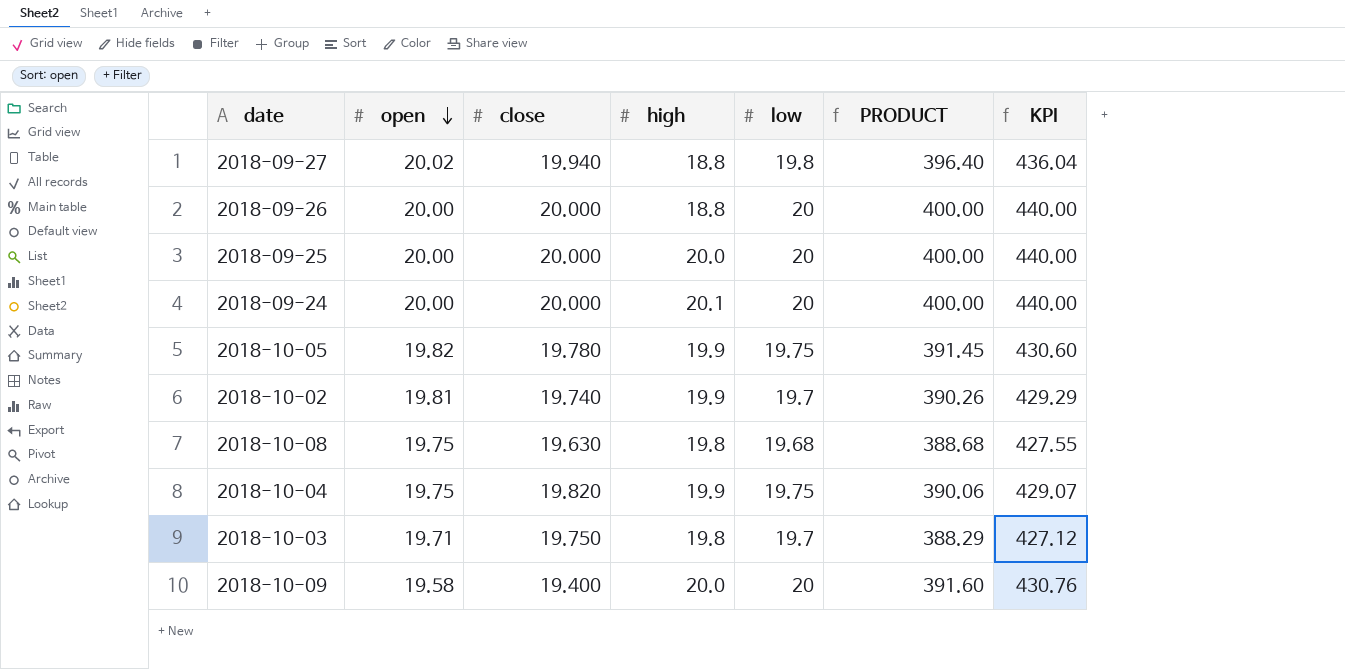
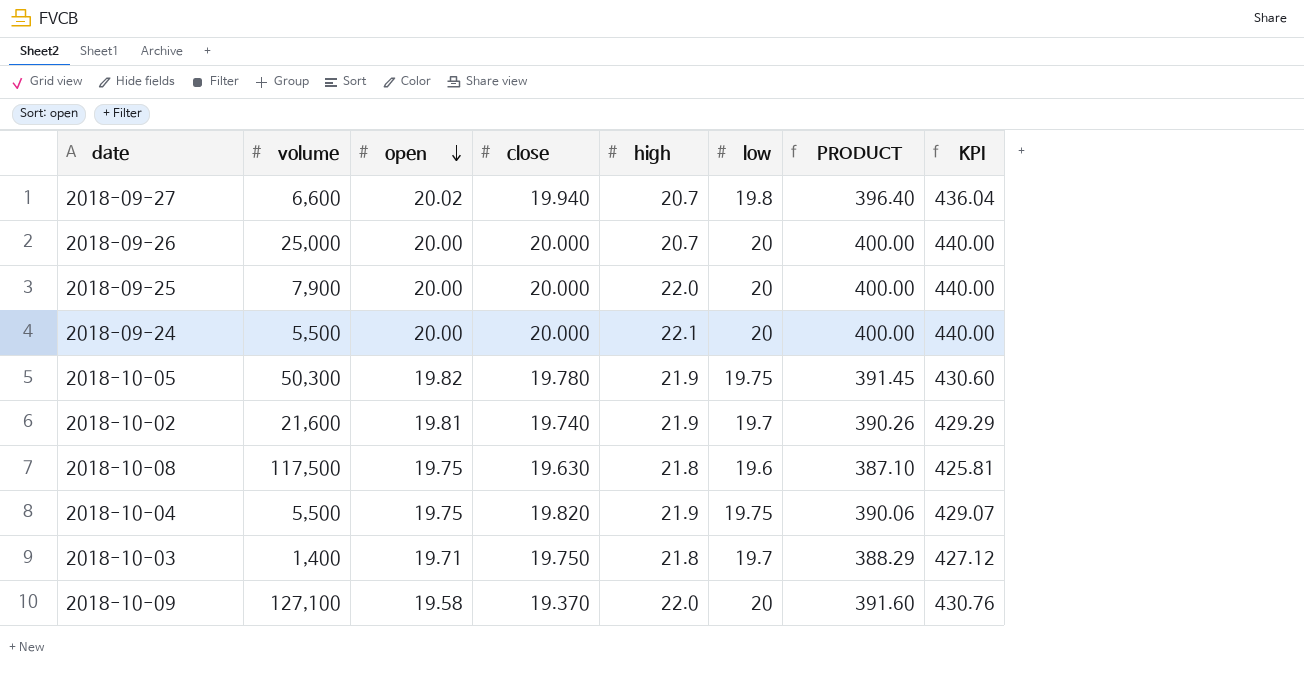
column volume | position: none -> 2
2018-09-27 | high: 18.8 -> 20.7
2018-09-26 | high: 18.8 -> 20.7
2018-09-25 | high: 20.0 -> 22.0
2018-09-24 | high: 20.1 -> 22.1
2018-10-05 | high: 19.9 -> 21.9
2018-10-02 | high: 19.9 -> 21.9
2018-10-08 | high: 19.8 -> 21.8
2018-10-08 | low: 19.68 -> 19.6
2018-10-08 | PRODUCT: 388.68 -> 387.10
2018-10-08 | KPI: 427.55 -> 425.81
2018-10-04 | high: 19.9 -> 21.9
2018-10-03 | high: 19.8 -> 21.8
2018-10-09 | close: 19.400 -> 19.370
2018-10-09 | high: 20.0 -> 22.0

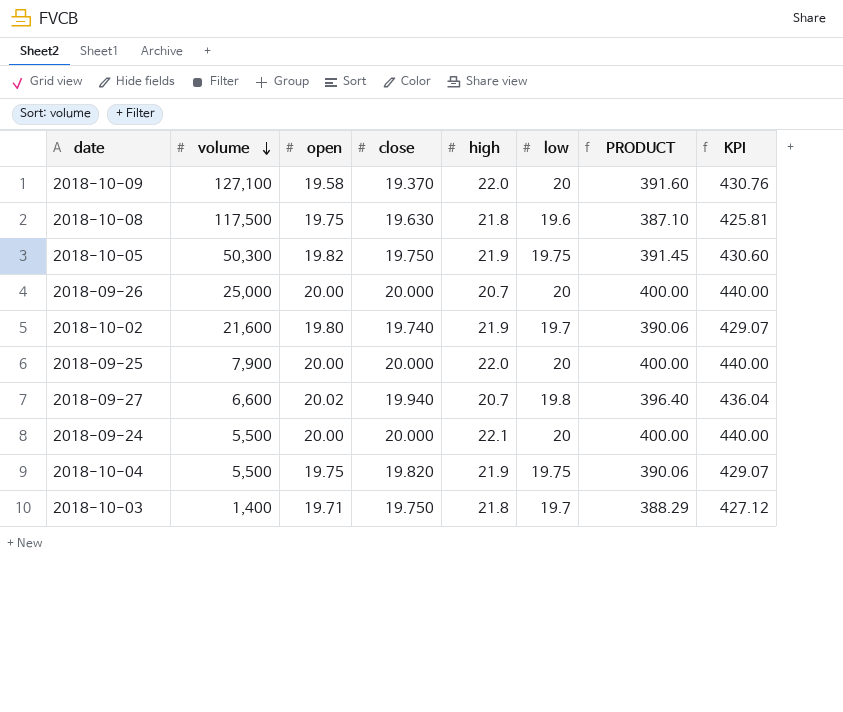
row order: open descending -> volume descending
2018-10-05 | close: 19.780 -> 19.750
2018-10-02 | open: 19.81 -> 19.80
2018-10-02 | PRODUCT: 390.26 -> 390.06
2018-10-02 | KPI: 429.29 -> 429.07

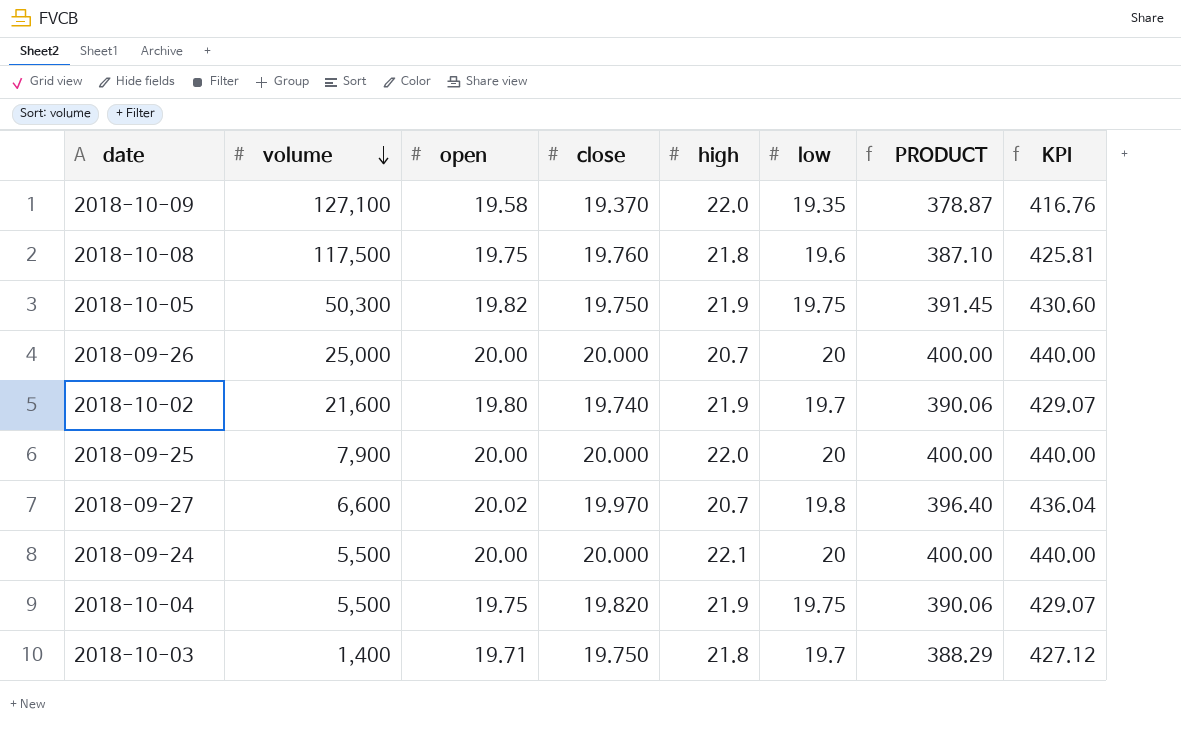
2018-10-09 | low: 20 -> 19.35
2018-10-09 | PRODUCT: 391.60 -> 378.87
2018-10-09 | KPI: 430.76 -> 416.76
2018-10-08 | close: 19.630 -> 19.760
2018-09-27 | close: 19.940 -> 19.970

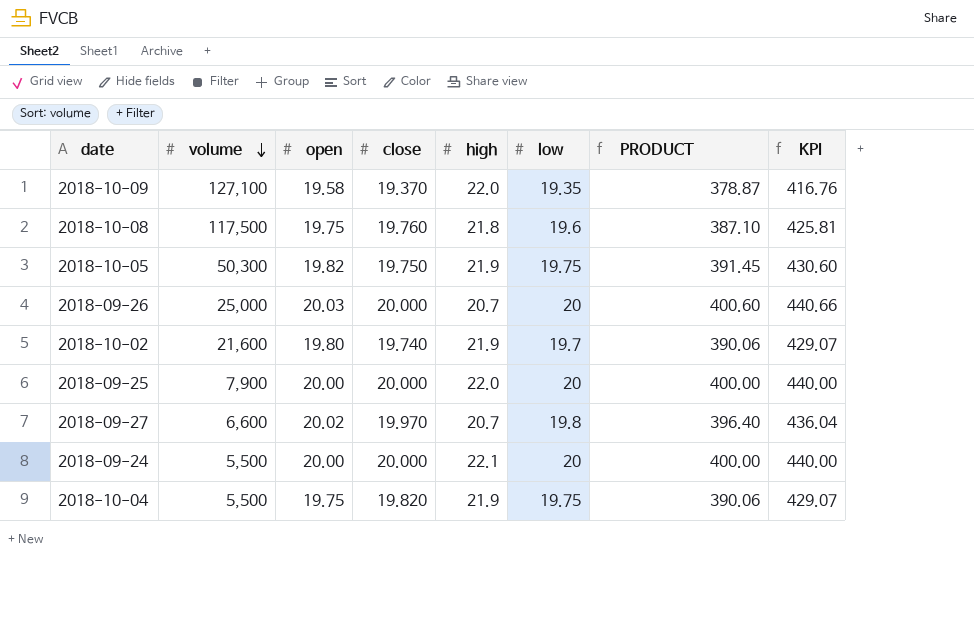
row 2018-10-03: 1,400 | 19.71 | 19.750 | 21.8 | 19.7 | 388.29 | 427.12 -> none
2018-09-26 | open: 20.00 -> 20.03
2018-09-26 | PRODUCT: 400.00 -> 400.60
2018-09-26 | KPI: 440.00 -> 440.66

